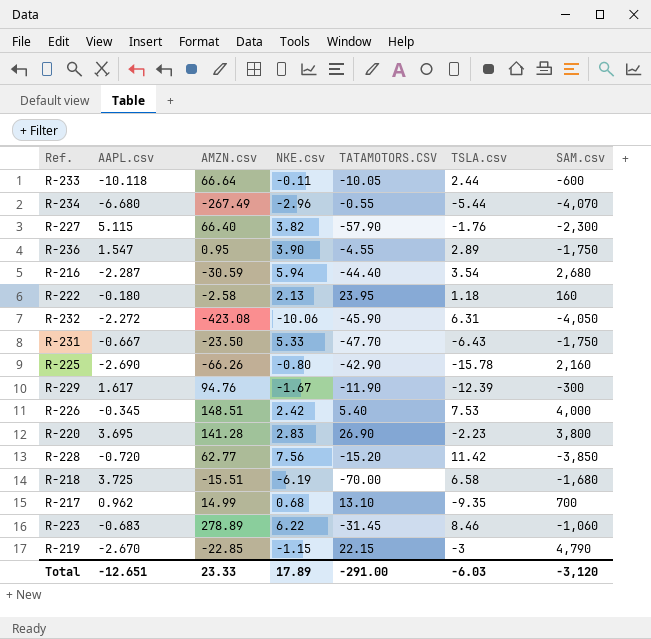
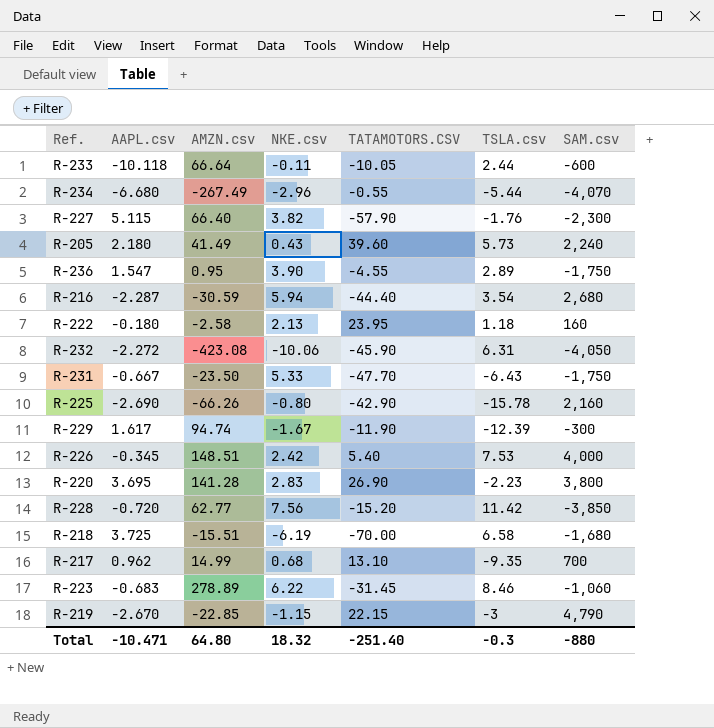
row R-205: none -> 2.180 | 41.49 | 0.43 | 39.60 | 5.73 | 2,240
R-229 | AMZN.csv: 94.76 -> 94.74
Total | AAPL.csv: -12.651 -> -10.471
Total | AMZN.csv: 23.33 -> 64.80
Total | NKE.csv: 17.89 -> 18.32
Total | TATAMOTORS.CSV: -291.00 -> -251.40
Total | TSLA.csv: -6.03 -> -0.3
Total | SAM.csv: -3,120 -> -880

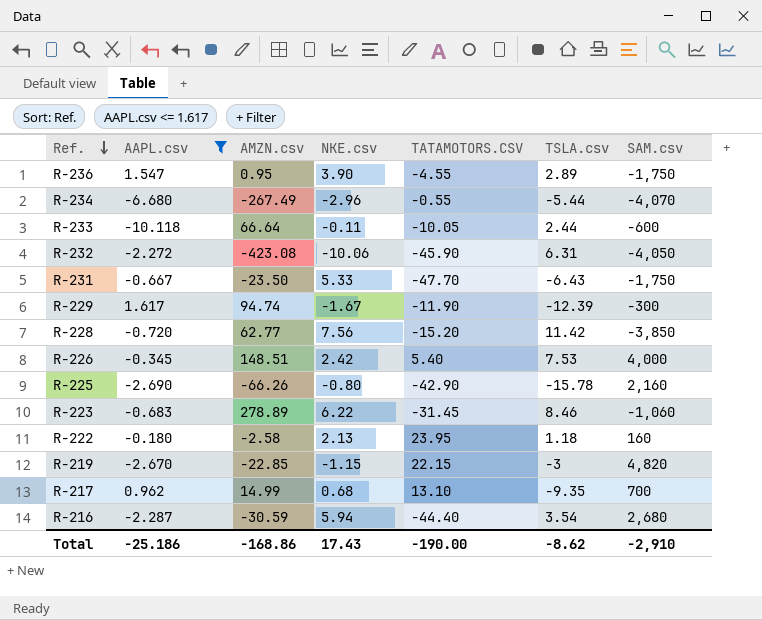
filter: none -> AAPL.csv <= 1.617
row order: none -> Ref. descending
R-219 | SAM.csv: 4,790 -> 4,820
Total | AAPL.csv: -10.471 -> -25.186
Total | AMZN.csv: 64.80 -> -168.86
Total | NKE.csv: 18.32 -> 17.43
Total | TATAMOTORS.CSV: -251.40 -> -190.00
Total | TSLA.csv: -0.3 -> -8.62
Total | SAM.csv: -880 -> -2,910

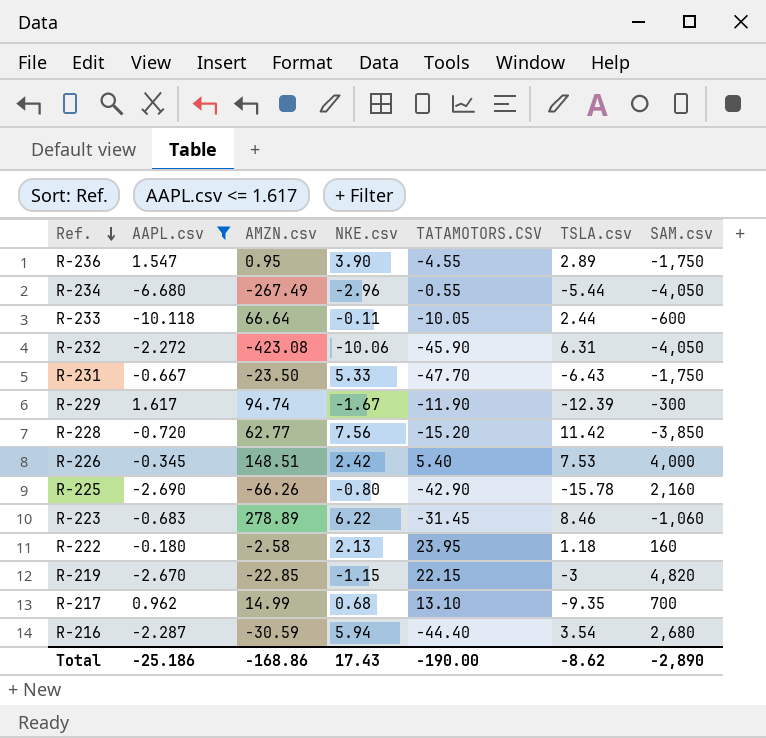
R-234 | SAM.csv: -4,070 -> -4,050
Total | SAM.csv: -2,910 -> -2,890

